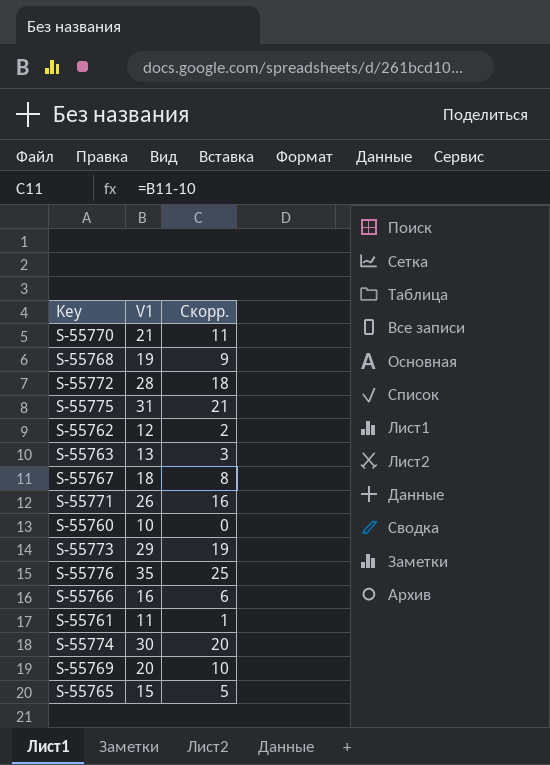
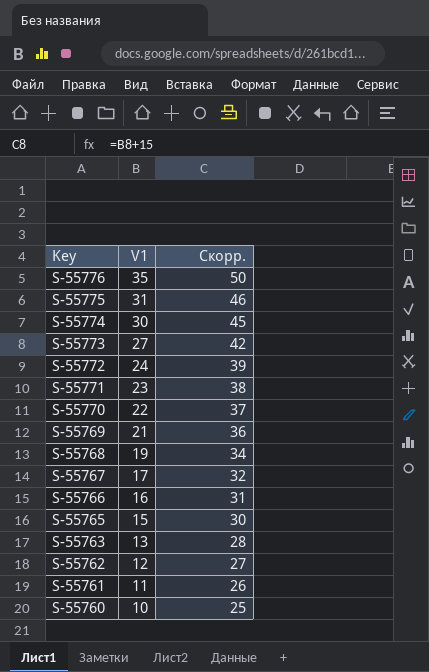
row order: none -> Key descending
column Скорр. | formula: [V1] - 10 -> [V1] + 15
S-55773 | V1: 29 -> 27
S-55772 | V1: 28 -> 24
S-55771 | V1: 26 -> 23
S-55770 | V1: 21 -> 22
S-55769 | V1: 20 -> 21
S-55767 | V1: 18 -> 17

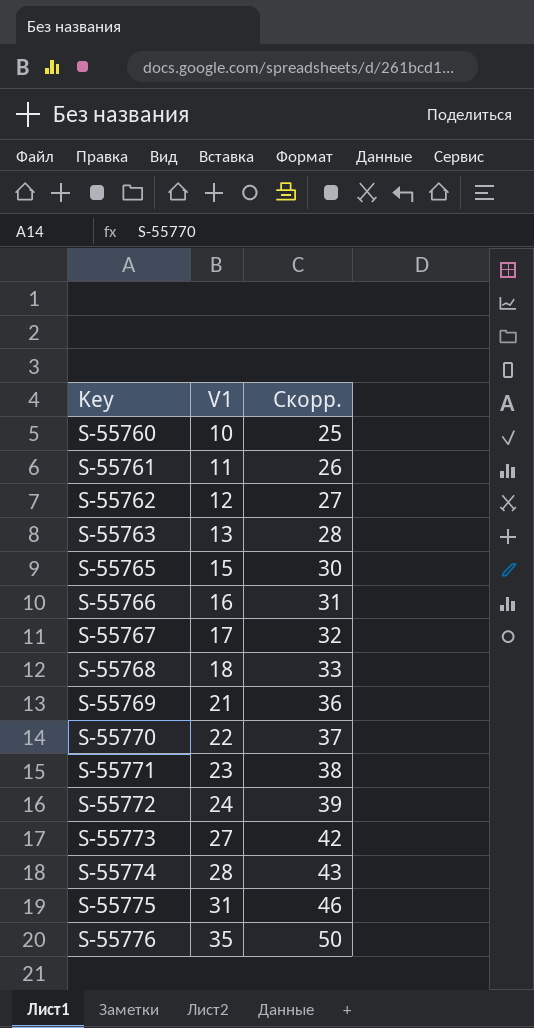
row order: Key descending -> Key ascending
S-55768 | V1: 19 -> 18
S-55768 | Скорр.: 34 -> 33
S-55774 | V1: 30 -> 28
S-55774 | Скорр.: 45 -> 43

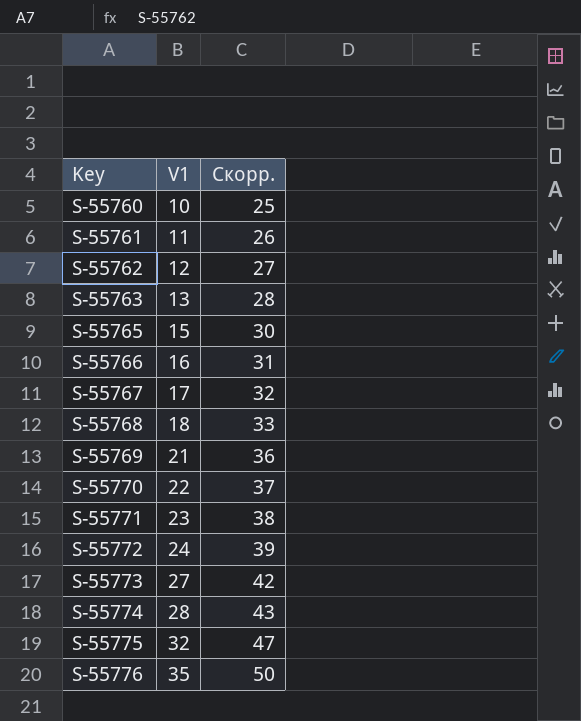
S-55775 | V1: 31 -> 32
S-55775 | Скорр.: 46 -> 47

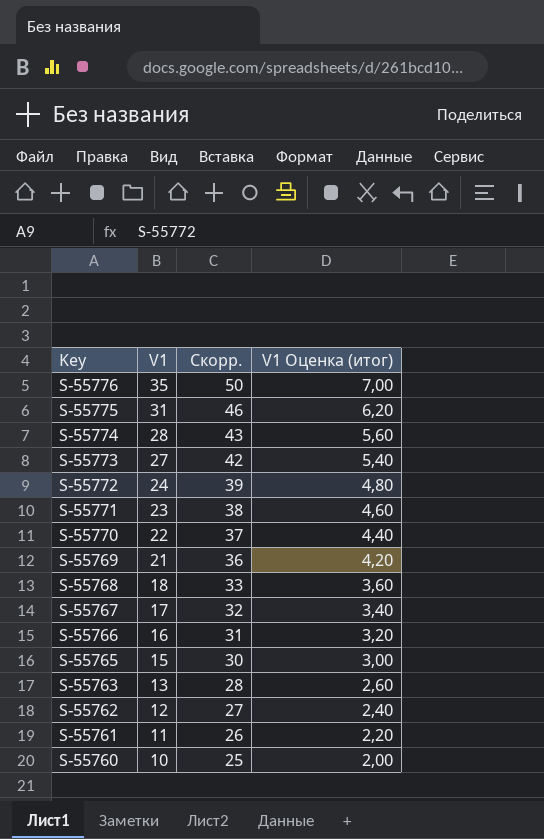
row order: Key ascending -> Key descending
column V1 Оценка (итог) | formula: none -> [V1] * 0,2
S-55775 | V1: 32 -> 31
S-55775 | Скорр.: 47 -> 46

